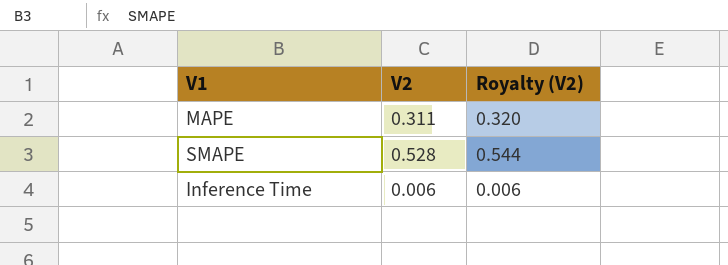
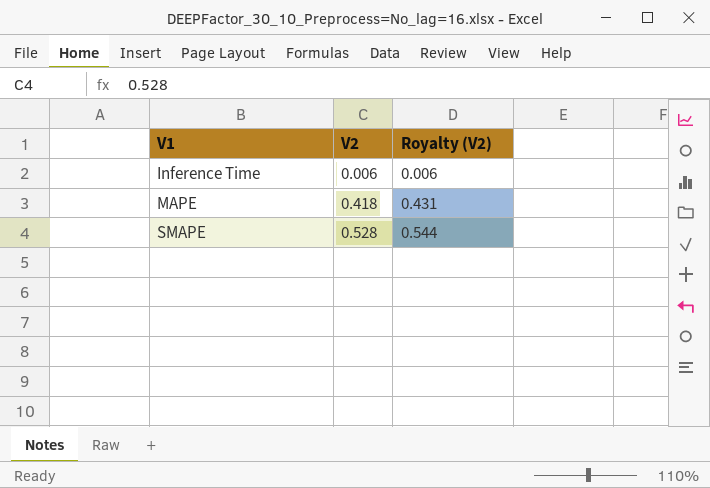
row order: none -> V1 ascending
MAPE | V2: 0.311 -> 0.418
MAPE | Royalty (V2): 0.320 -> 0.431

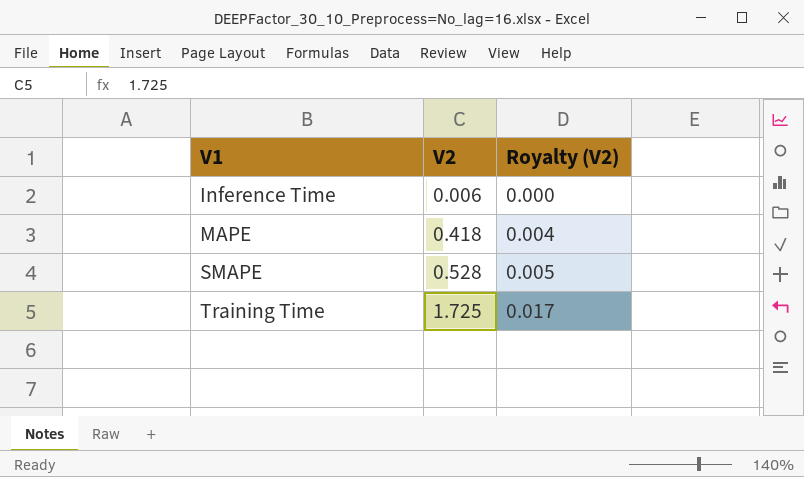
column Royalty (V2) | formula: [V2] * 1.03 -> [V2] * 0.01
row Training Time: none -> 1.725 | 0.017

